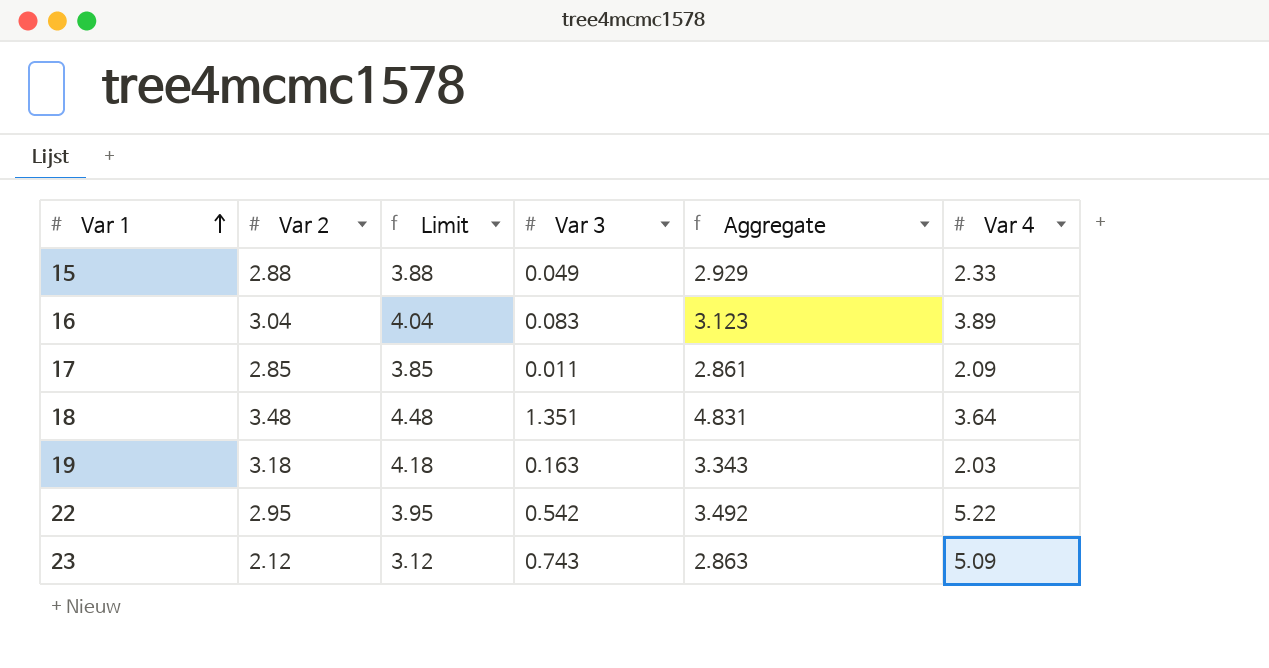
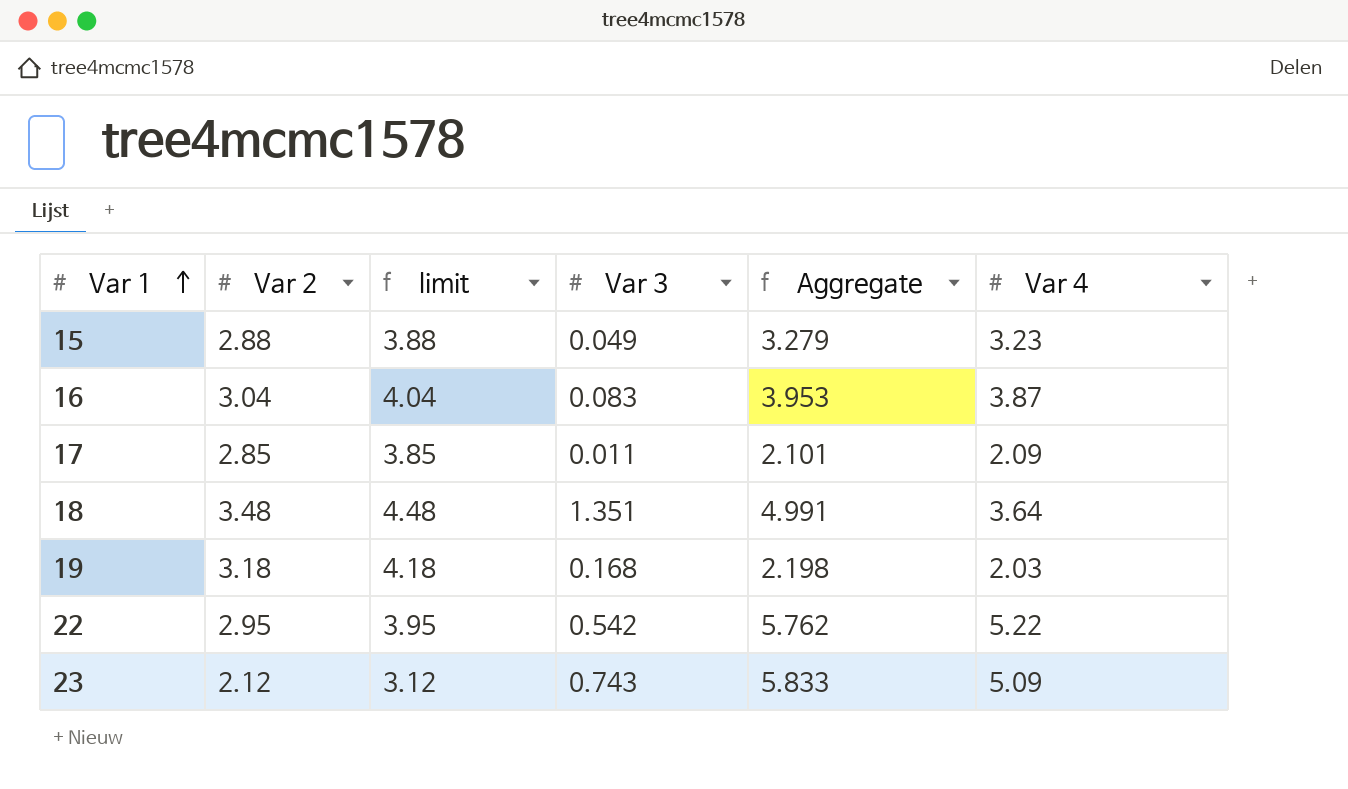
column name: Limit -> limit
column Aggregate | formula: [Var 2] + [Var 3] -> [Var 3] + [Var 4]
15 | Var 4: 2.33 -> 3.23
16 | Var 4: 3.89 -> 3.87
19 | Var 3: 0.163 -> 0.168

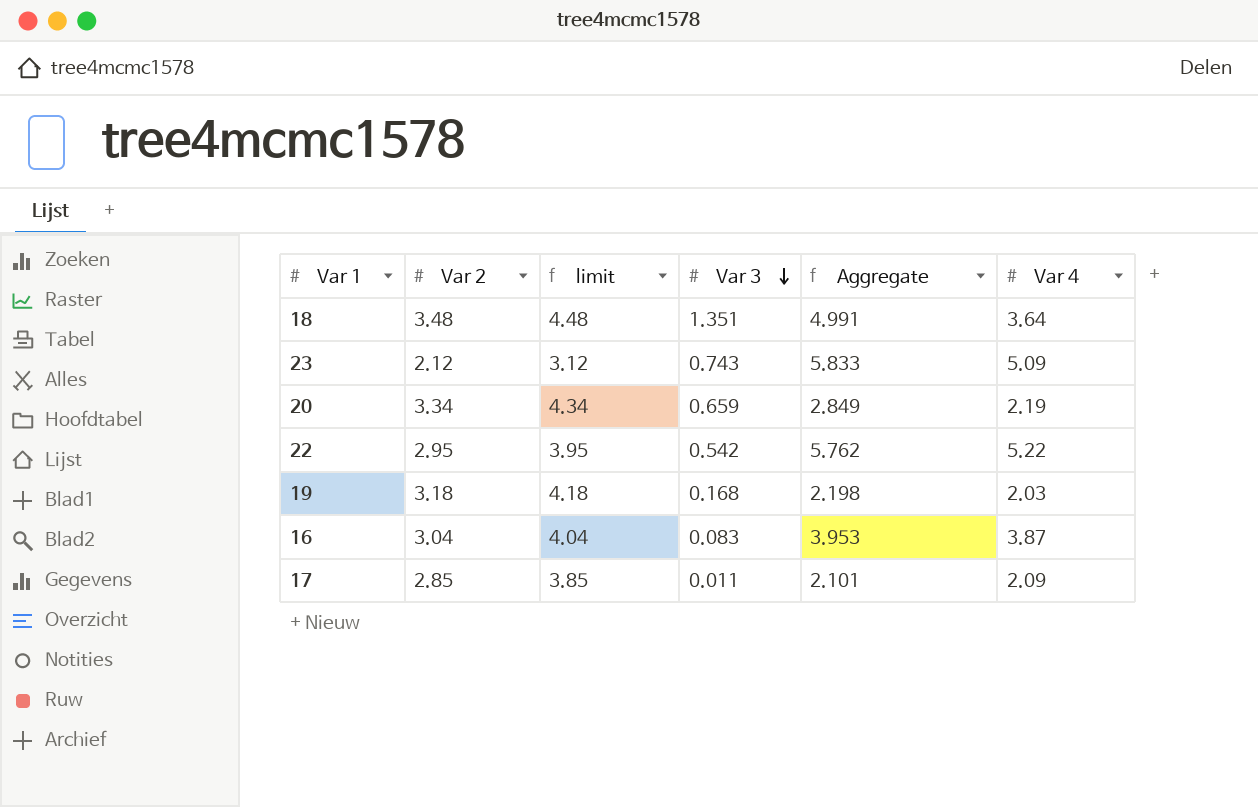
row order: Var 1 ascending -> Var 3 descending
row 15: 2.88 | 3.88 | 0.049 | 3.279 | 3.23 -> none
row 20: none -> 3.34 | 4.34 | 0.659 | 2.849 | 2.19

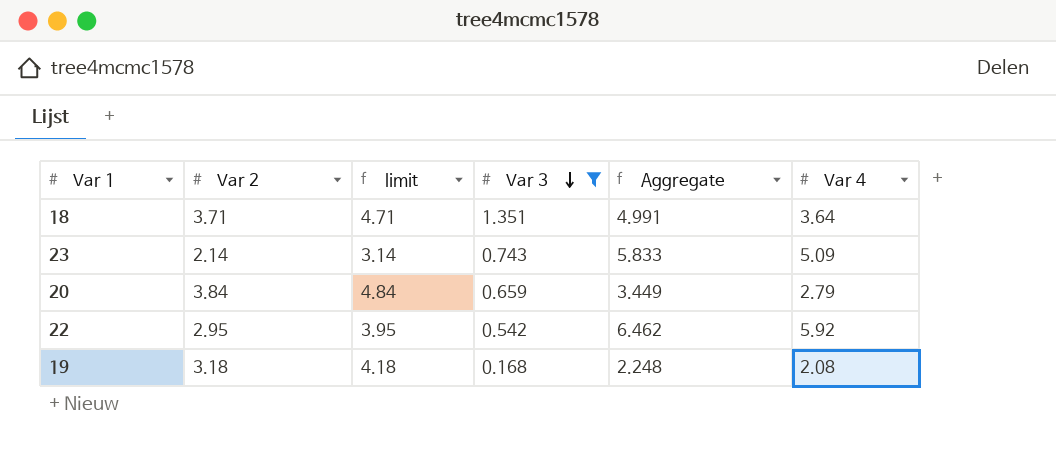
filter: none -> Var 3 >= 0.168
18 | Var 2: 3.48 -> 3.71
18 | limit: 4.48 -> 4.71
23 | Var 2: 2.12 -> 2.14
23 | limit: 3.12 -> 3.14
20 | Var 2: 3.34 -> 3.84
20 | limit: 4.34 -> 4.84
20 | Aggregate: 2.849 -> 3.449
20 | Var 4: 2.19 -> 2.79
22 | Aggregate: 5.762 -> 6.462
22 | Var 4: 5.22 -> 5.92
19 | Aggregate: 2.198 -> 2.248
19 | Var 4: 2.03 -> 2.08

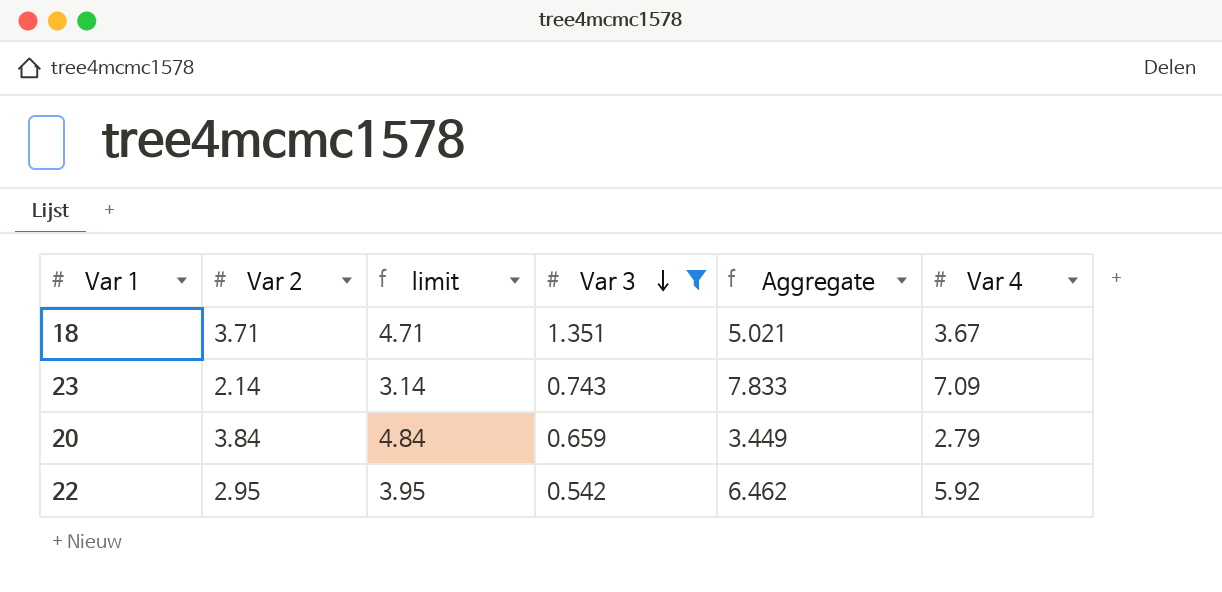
row 19: 3.18 | 4.18 | 0.168 | 2.248 | 2.08 -> none
18 | Aggregate: 4.991 -> 5.021
18 | Var 4: 3.64 -> 3.67
23 | Aggregate: 5.833 -> 7.833
23 | Var 4: 5.09 -> 7.09

